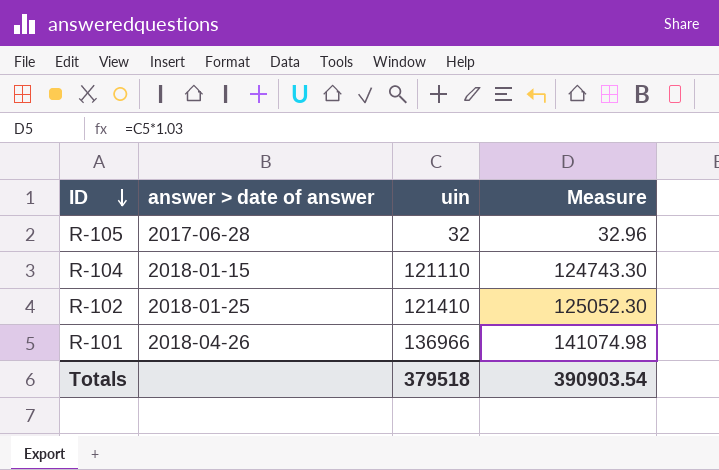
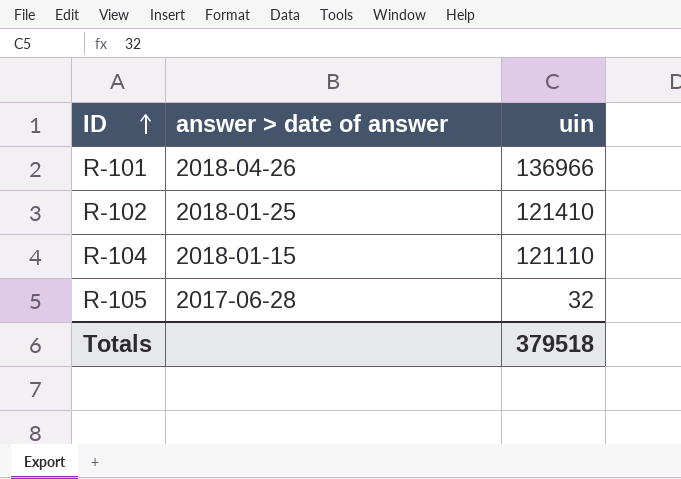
row order: ID descending -> ID ascending
column Measure | formula: [uin] * 1.03 -> none

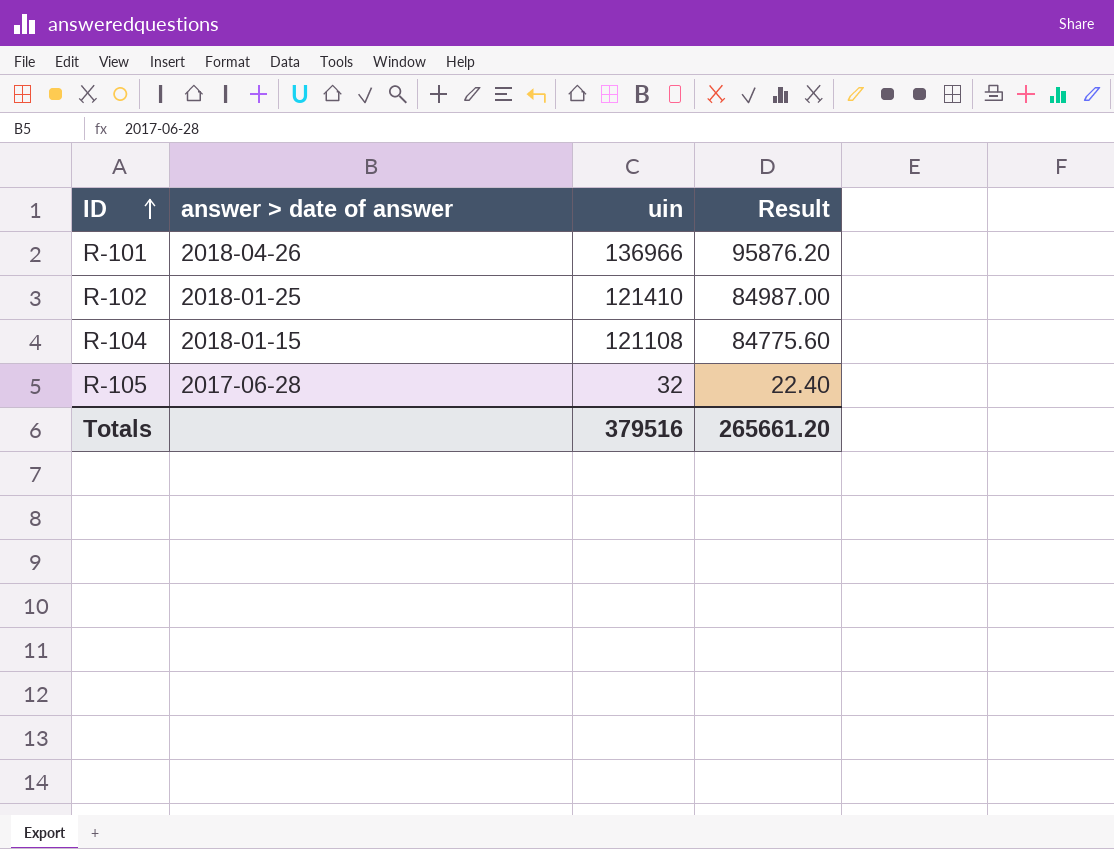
column Result | formula: none -> [uin] * 0.7
R-104 | uin: 121110 -> 121108
Totals | uin: 379518 -> 379516

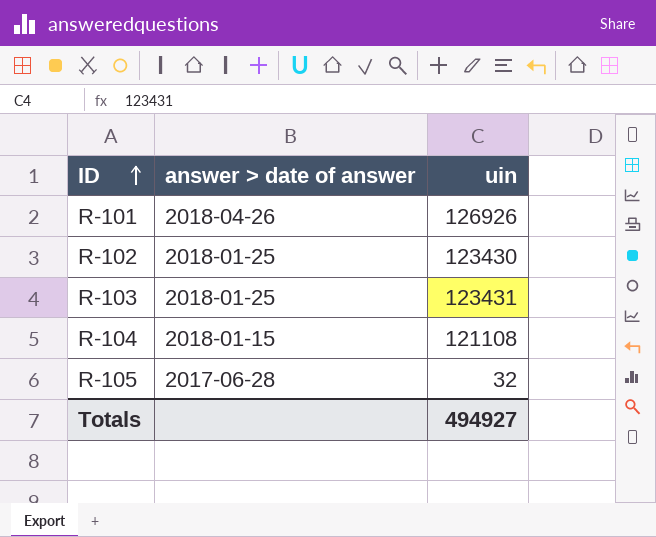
column Result | formula: [uin] * 0.7 -> none
R-101 | uin: 136966 -> 126926
R-102 | uin: 121410 -> 123430
row R-103: none -> 2018-01-25 | 123431
Totals | uin: 379516 -> 494927

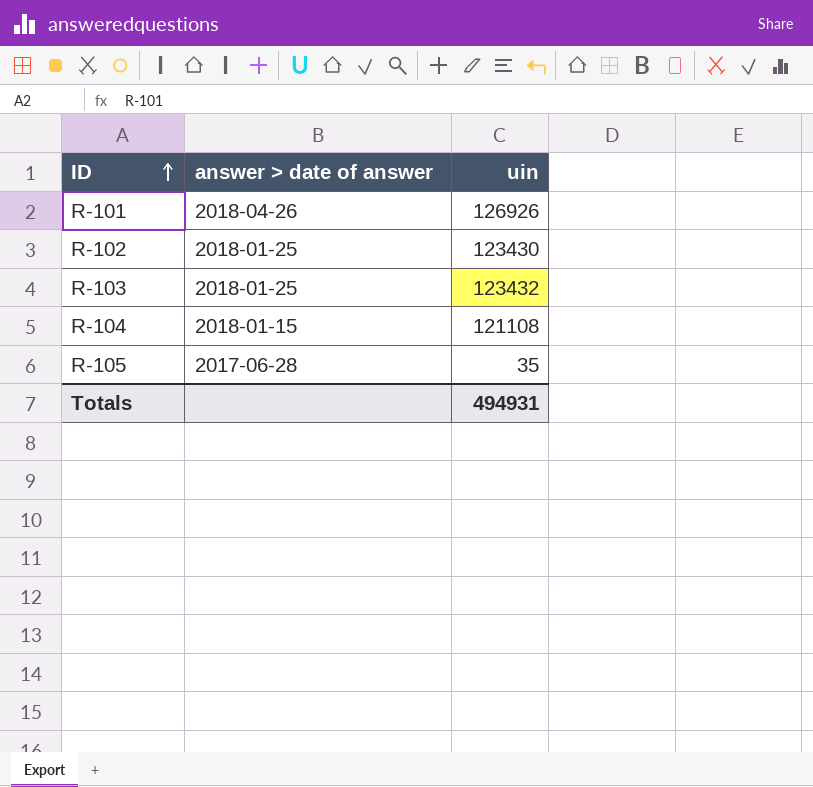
R-103 | uin: 123431 -> 123432
R-105 | uin: 32 -> 35
Totals | uin: 494927 -> 494931

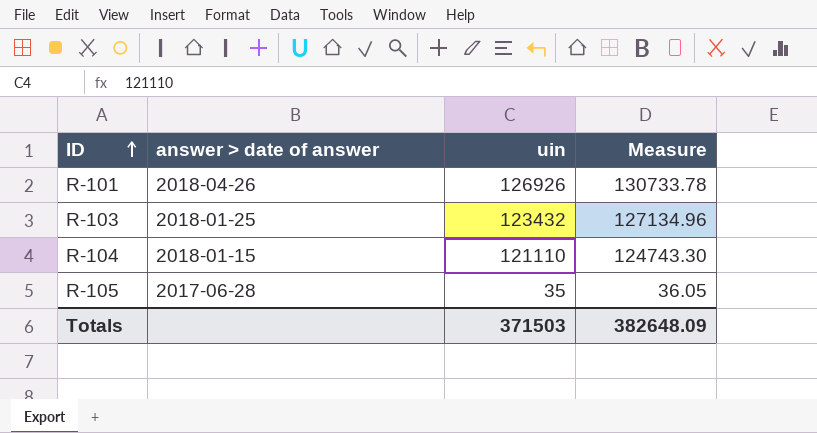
column Measure | formula: none -> [uin] * 1.03
row R-102: 2018-01-25 | 123430 -> none
R-104 | uin: 121108 -> 121110
Totals | uin: 494931 -> 371503

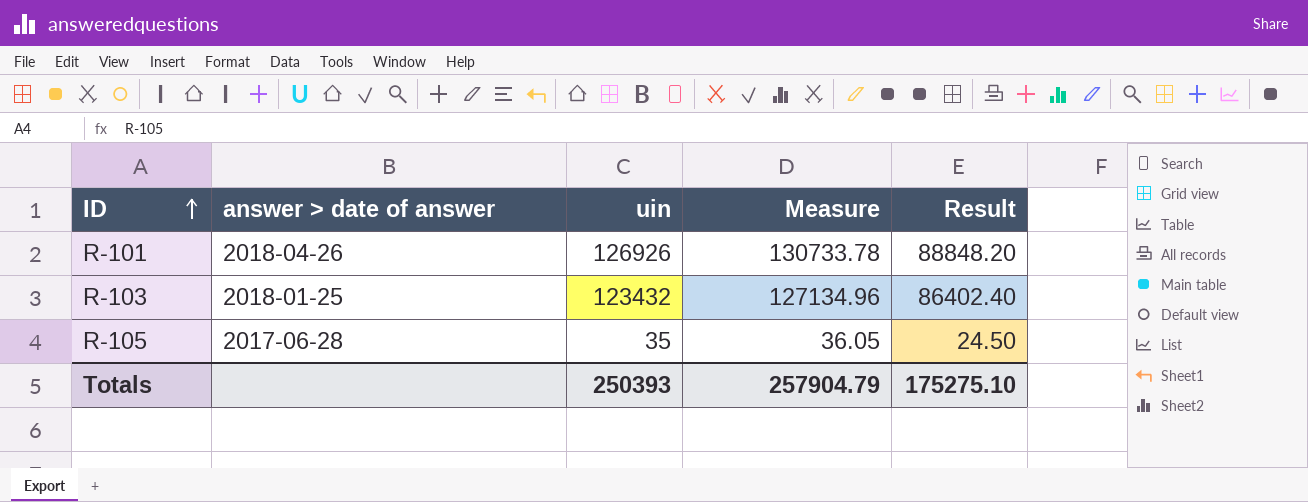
column Result | formula: none -> [uin] * 0.7
row R-104: 2018-01-15 | 121110 | 124743.30 -> none
Totals | uin: 371503 -> 250393
Totals | Measure: 382648.09 -> 257904.79

